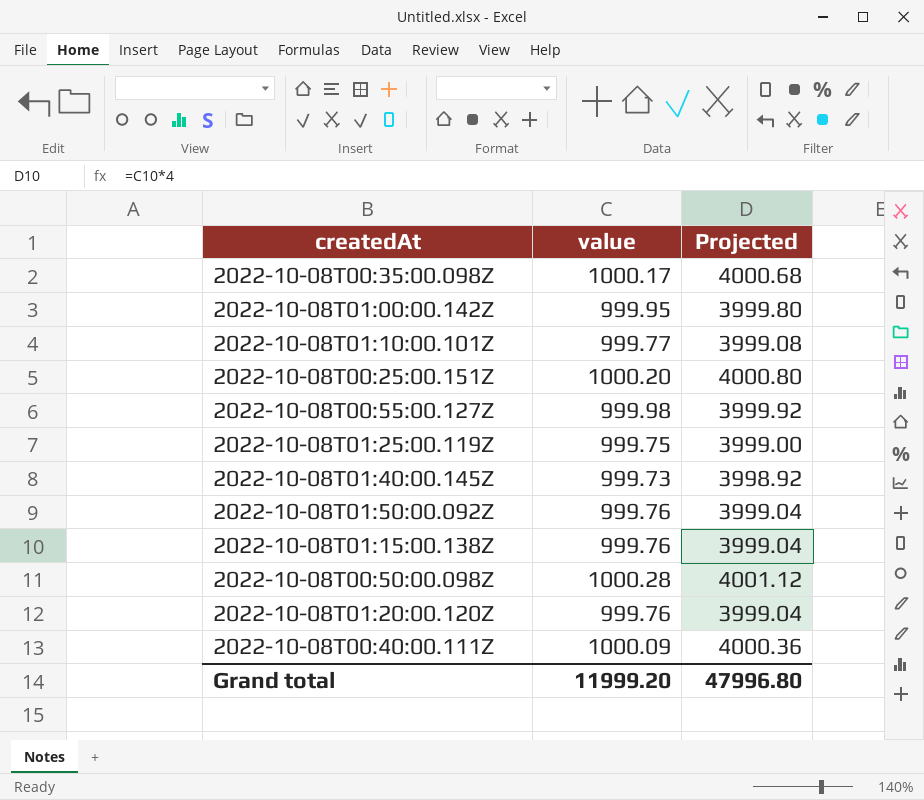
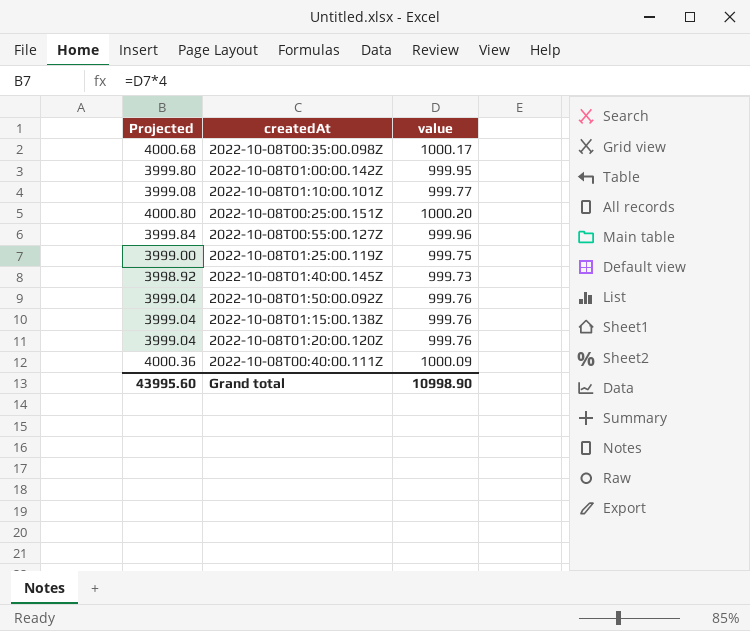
column Projected | position: 3 -> 1
row 2022-10-08T00:50:00.098Z: 1000.28 | 4001.12 -> none
2022-10-08T00:55:00.127Z | Projected: 3999.92 -> 3999.84
2022-10-08T00:55:00.127Z | value: 999.98 -> 999.96
Grand total | Projected: 47996.80 -> 43995.60
Grand total | value: 11999.20 -> 10998.90

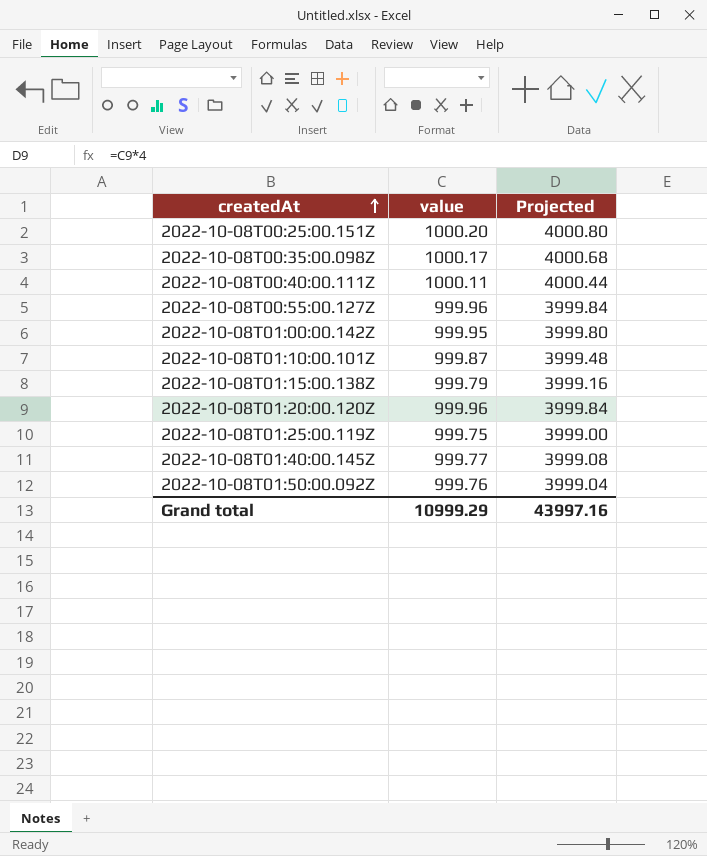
row order: none -> createdAt ascending
column Projected | position: 1 -> 3
2022-10-08T00:40:00.111Z | value: 1000.09 -> 1000.11
2022-10-08T00:40:00.111Z | Projected: 4000.36 -> 4000.44
2022-10-08T01:10:00.101Z | value: 999.77 -> 999.87
2022-10-08T01:10:00.101Z | Projected: 3999.08 -> 3999.48
2022-10-08T01:15:00.138Z | value: 999.76 -> 999.79
2022-10-08T01:15:00.138Z | Projected: 3999.04 -> 3999.16
2022-10-08T01:20:00.120Z | value: 999.76 -> 999.96
2022-10-08T01:20:00.120Z | Projected: 3999.04 -> 3999.84
2022-10-08T01:40:00.145Z | value: 999.73 -> 999.77
2022-10-08T01:40:00.145Z | Projected: 3998.92 -> 3999.08
Grand total | value: 10998.90 -> 10999.29
Grand total | Projected: 43995.60 -> 43997.16

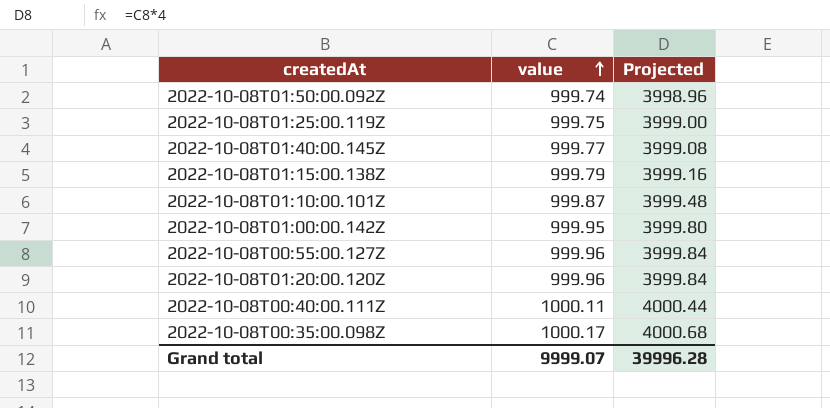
row order: createdAt ascending -> value ascending
row 2022-10-08T00:25:00.151Z: 1000.20 | 4000.80 -> none
2022-10-08T01:50:00.092Z | value: 999.76 -> 999.74
2022-10-08T01:50:00.092Z | Projected: 3999.04 -> 3998.96
Grand total | value: 10999.29 -> 9999.07
Grand total | Projected: 43997.16 -> 39996.28

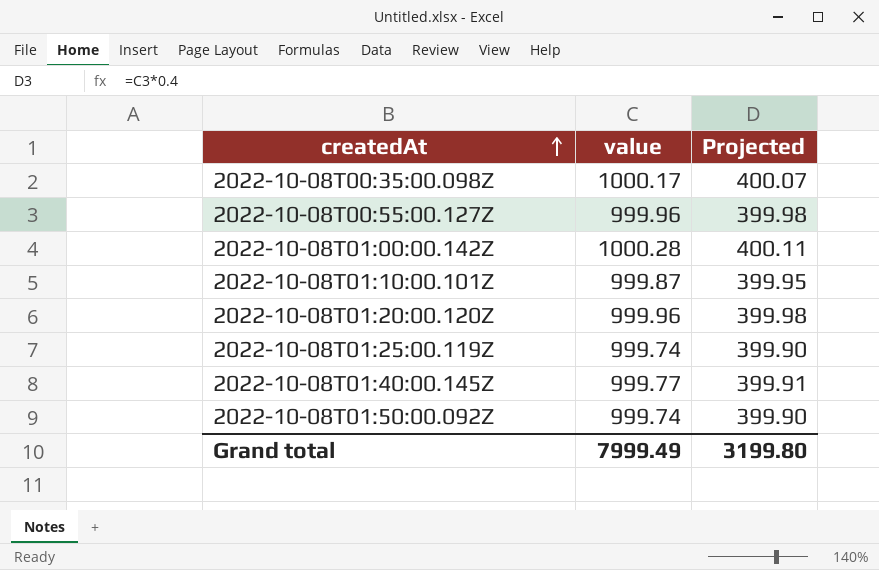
row order: value ascending -> createdAt ascending
column Projected | formula: [value] * 4 -> [value] * 0.4
row 2022-10-08T01:15:00.138Z: 999.79 | 3999.16 -> none
row 2022-10-08T00:40:00.111Z: 1000.11 | 4000.44 -> none
2022-10-08T01:00:00.142Z | value: 999.95 -> 1000.28
2022-10-08T01:25:00.119Z | value: 999.75 -> 999.74
Grand total | value: 9999.07 -> 7999.49
Grand total | Projected: 39996.28 -> 3199.80

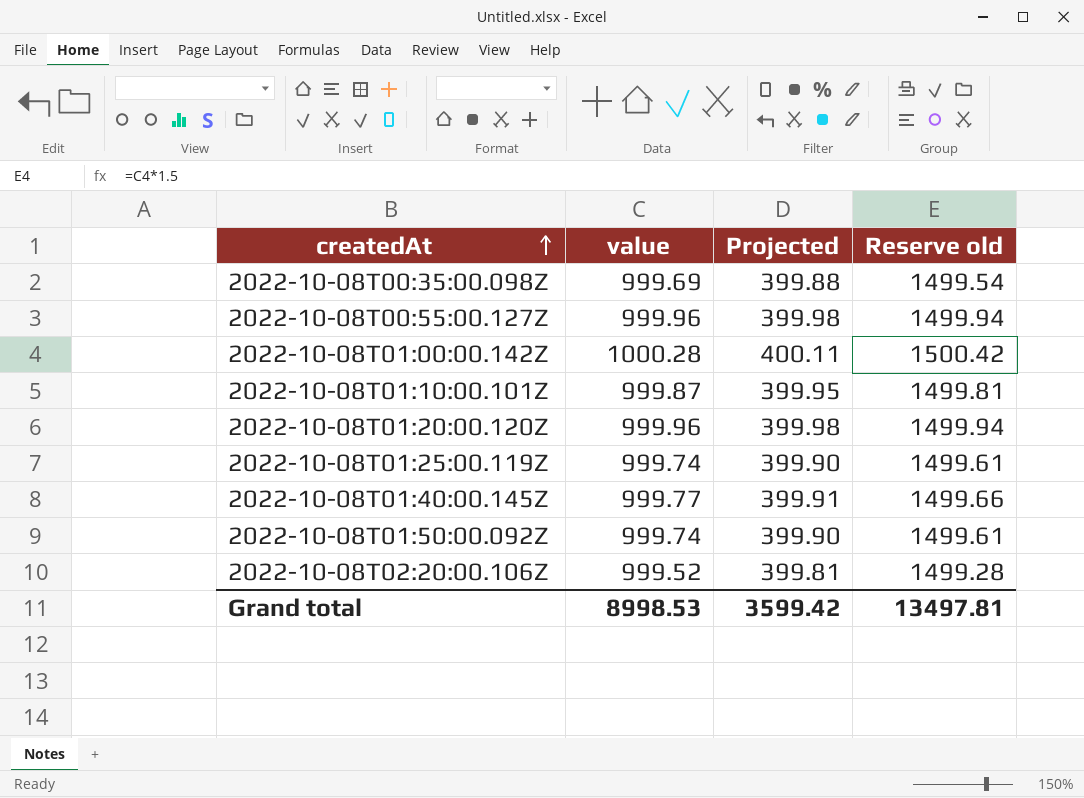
column Reserve old | formula: none -> [value] * 1.5
2022-10-08T00:35:00.098Z | value: 1000.17 -> 999.69
2022-10-08T00:35:00.098Z | Projected: 400.07 -> 399.88
row 2022-10-08T02:20:00.106Z: none -> 999.52 | 399.81 | 1499.28
Grand total | value: 7999.49 -> 8998.53
Grand total | Projected: 3199.80 -> 3599.42

